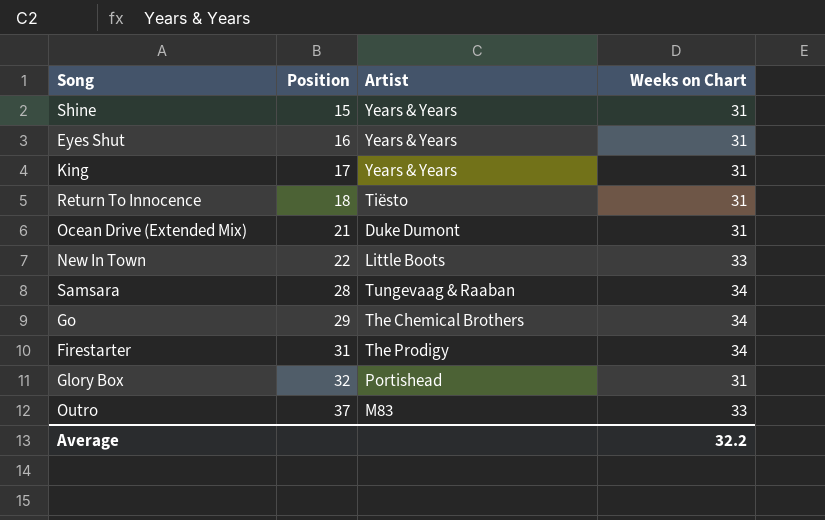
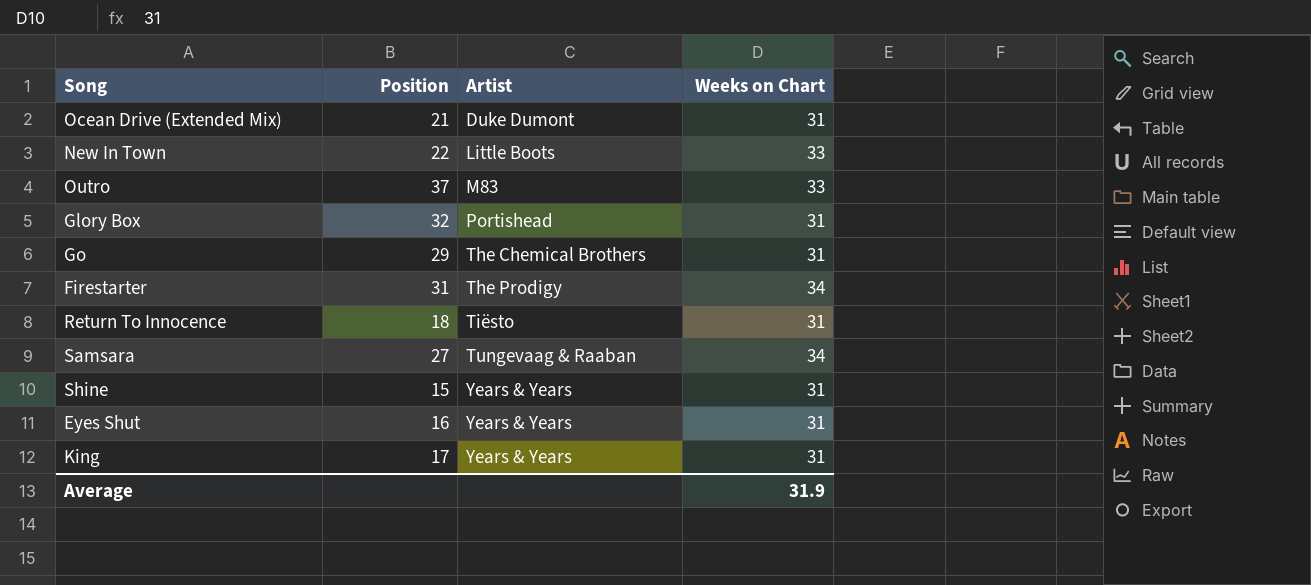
row order: Position ascending -> Artist ascending
Go | Weeks on Chart: 34 -> 31
Samsara | Position: 28 -> 27
Average | Weeks on Chart: 32.2 -> 31.9

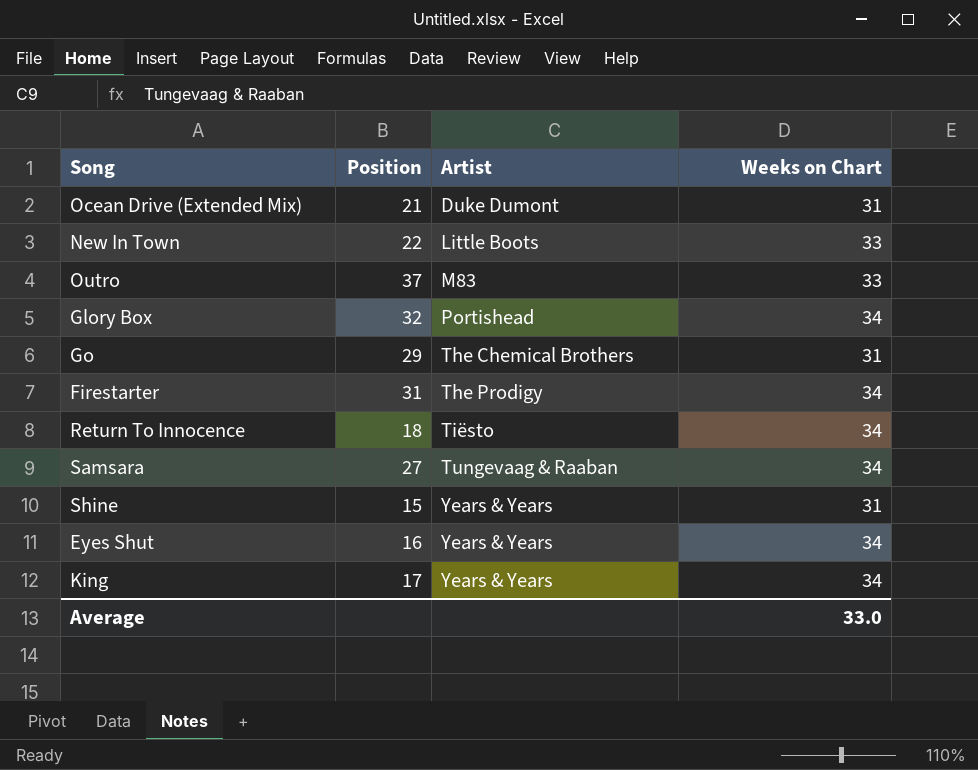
Glory Box | Weeks on Chart: 31 -> 34
Return To Innocence | Weeks on Chart: 31 -> 34
Eyes Shut | Weeks on Chart: 31 -> 34
King | Weeks on Chart: 31 -> 34
Average | Weeks on Chart: 31.9 -> 33.0

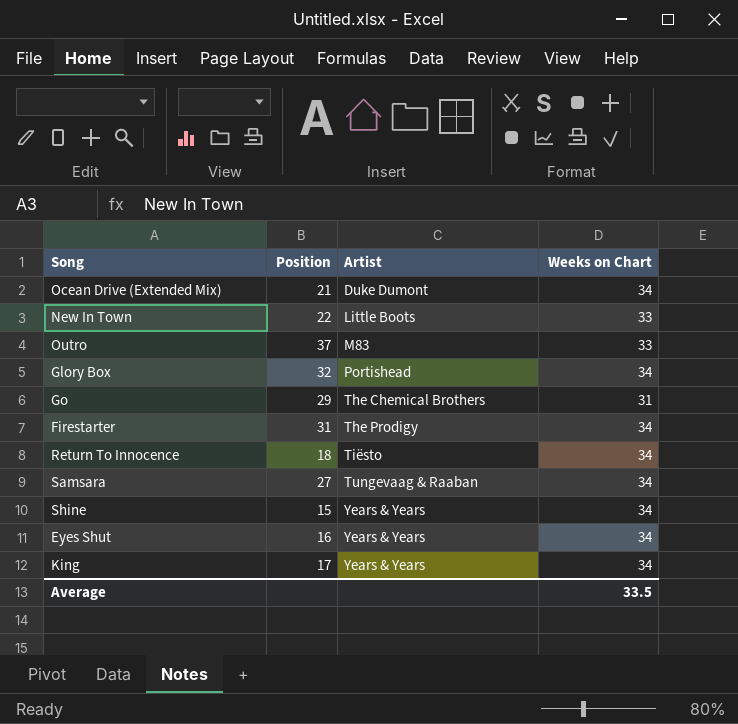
Ocean Drive (Extended Mix) | Weeks on Chart: 31 -> 34
Shine | Weeks on Chart: 31 -> 34
Average | Weeks on Chart: 33.0 -> 33.5

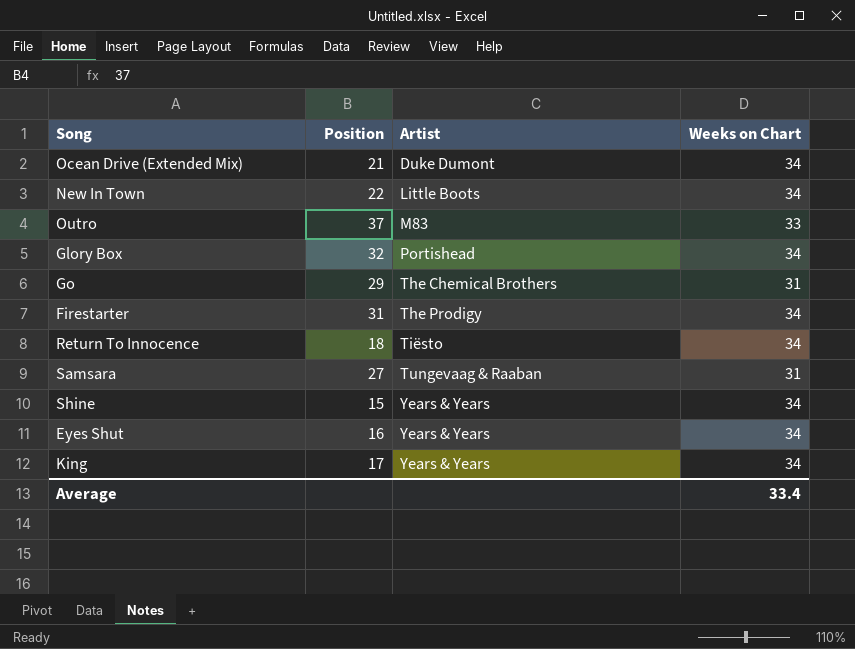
New In Town | Weeks on Chart: 33 -> 34
Samsara | Weeks on Chart: 34 -> 31
Average | Weeks on Chart: 33.5 -> 33.4

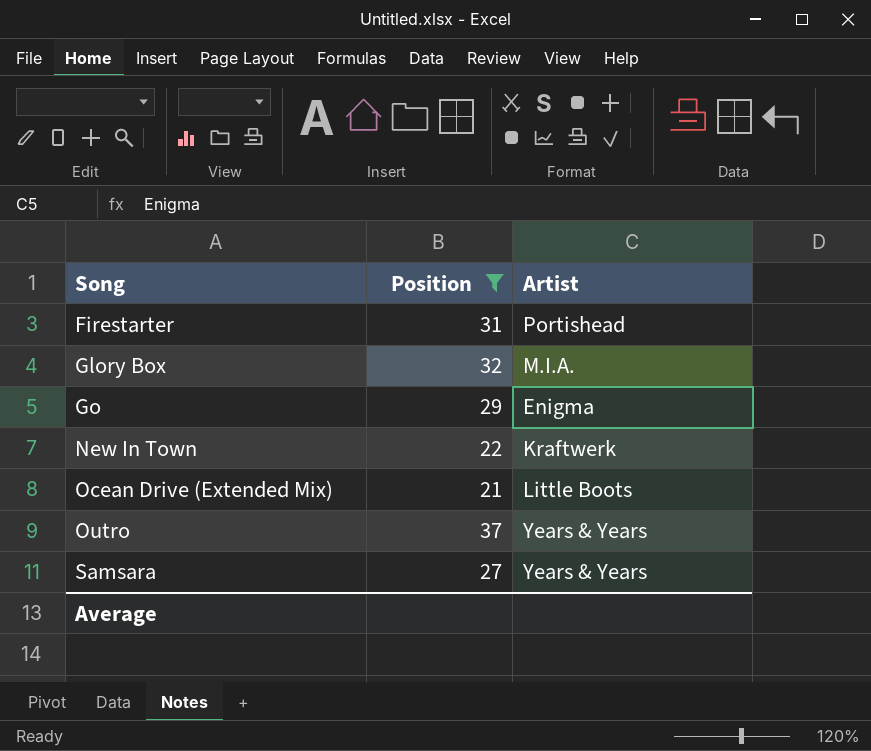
filter: none -> Position >= 21
row order: Artist ascending -> Song ascending
column Weeks on Chart | position: 4 -> none
Firestarter | Artist: The Prodigy -> Portishead
Glory Box | Artist: Portishead -> M.I.A.
Go | Artist: The Chemical Brothers -> Enigma
New In Town | Artist: Little Boots -> Kraftwerk
Ocean Drive (Extended Mix) | Artist: Duke Dumont -> Little Boots
Outro | Artist: M83 -> Years & Years
Samsara | Artist: Tungevaag & Raaban -> Years & Years

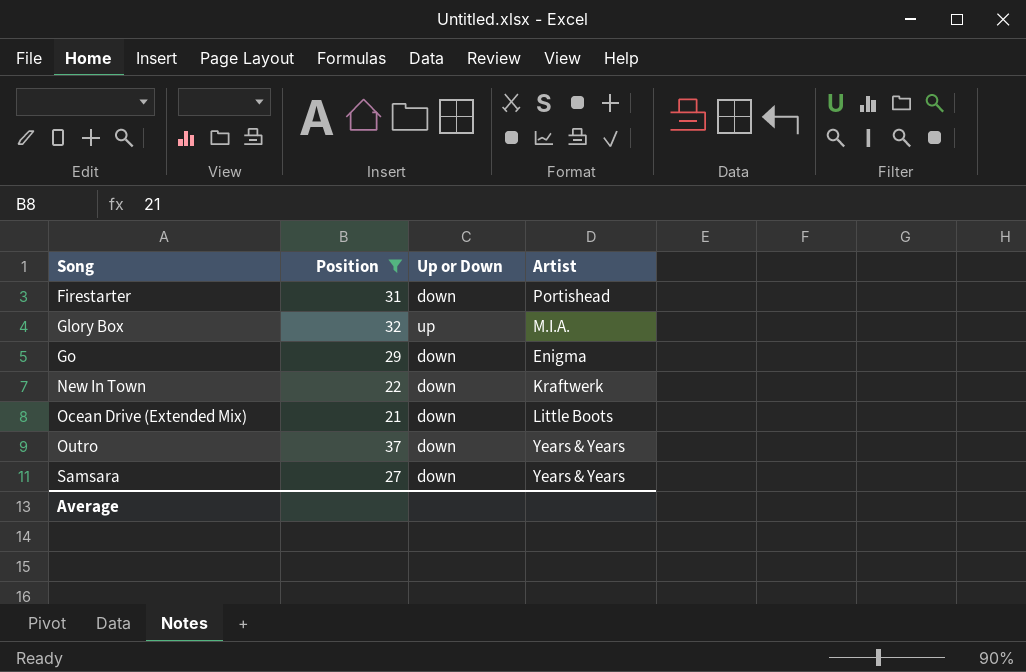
column Up or Down | position: none -> 3

